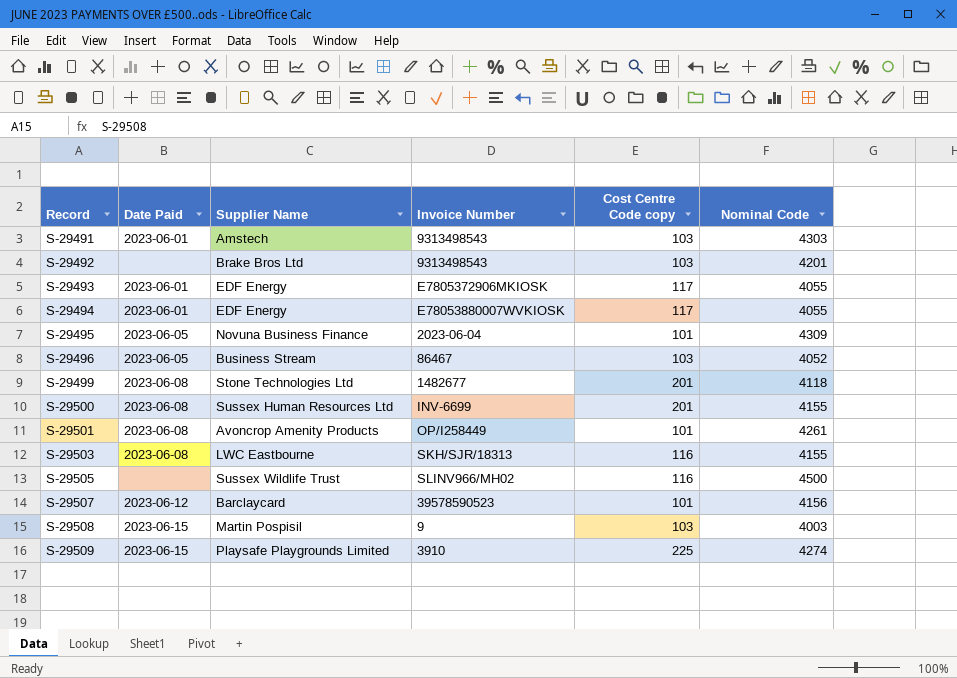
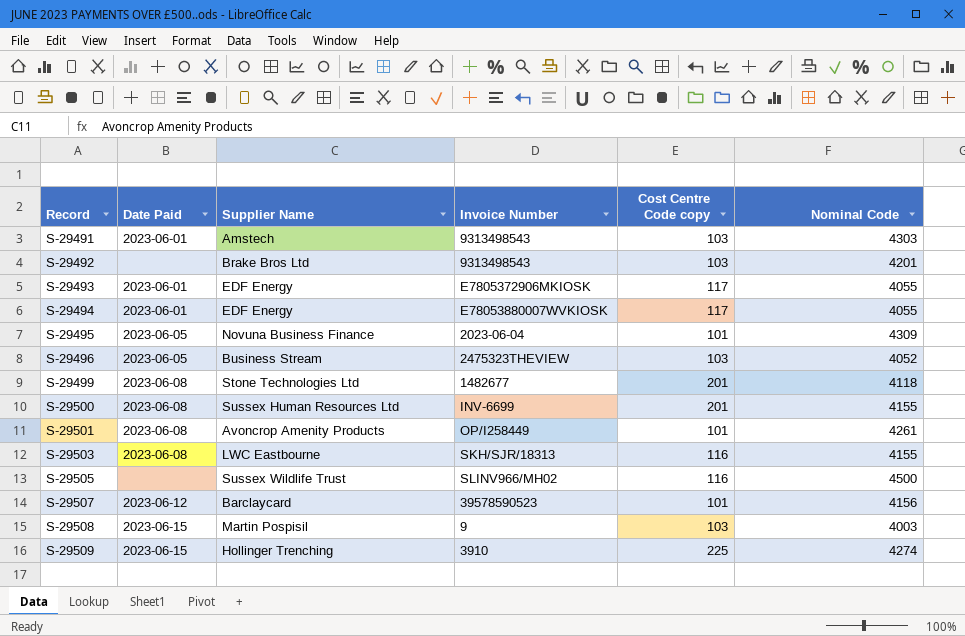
S-29496 | Invoice Number: 86467 -> 2475323THEVIEW
S-29509 | Supplier Name: Playsafe Playgrounds Limited -> Hollinger Trenching

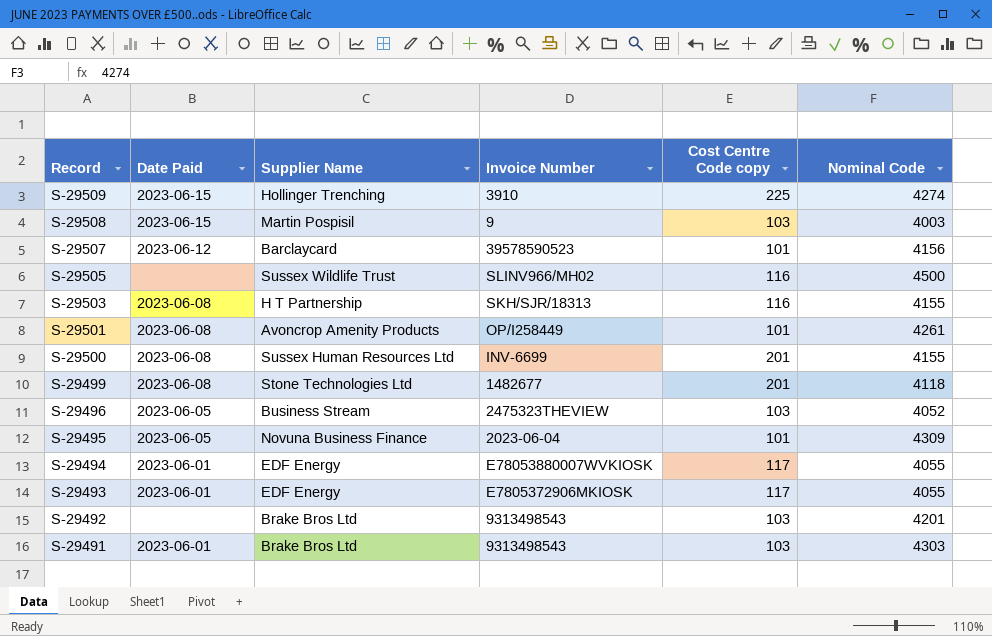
row order: Record ascending -> Record descending
S-29503 | Supplier Name: LWC Eastbourne -> H T Partnership
S-29491 | Supplier Name: Amstech -> Brake Bros Ltd

